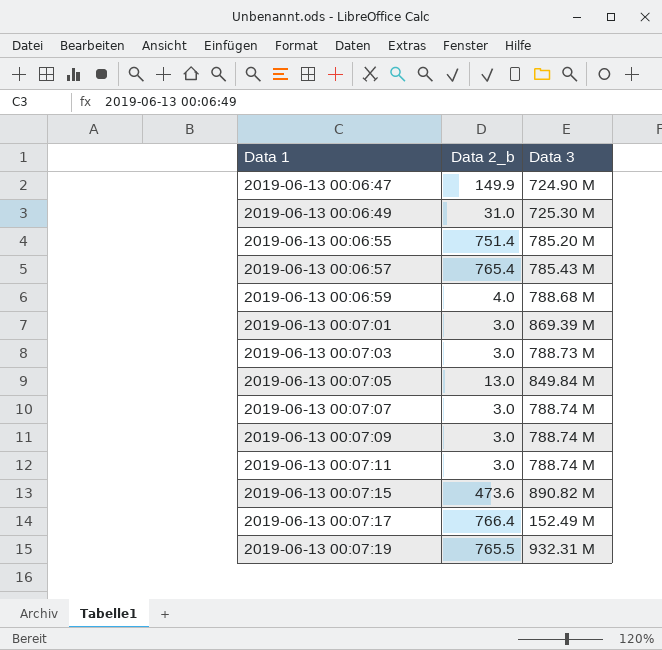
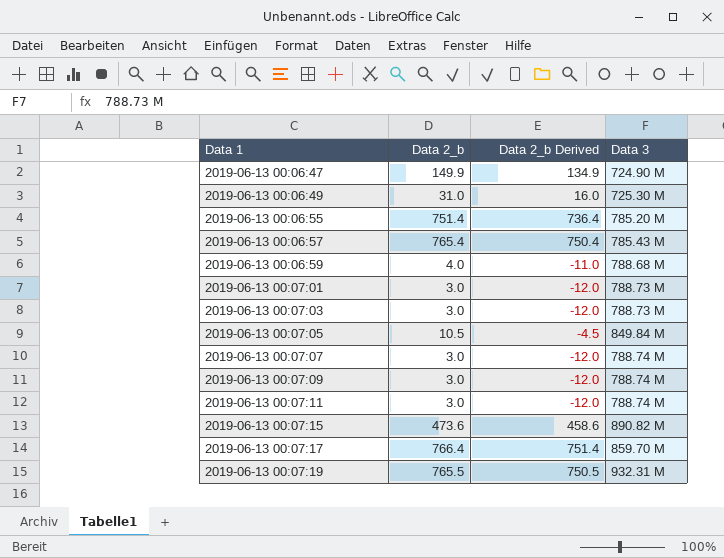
column Data 2_b Derived | formula: none -> [Data 2_b] - 15
2019-06-13 00:07:01 | Data 3: 869.39 M -> 788.73 M
2019-06-13 00:07:05 | Data 2_b: 13.0 -> 10.5
2019-06-13 00:07:17 | Data 3: 152.49 M -> 859.70 M

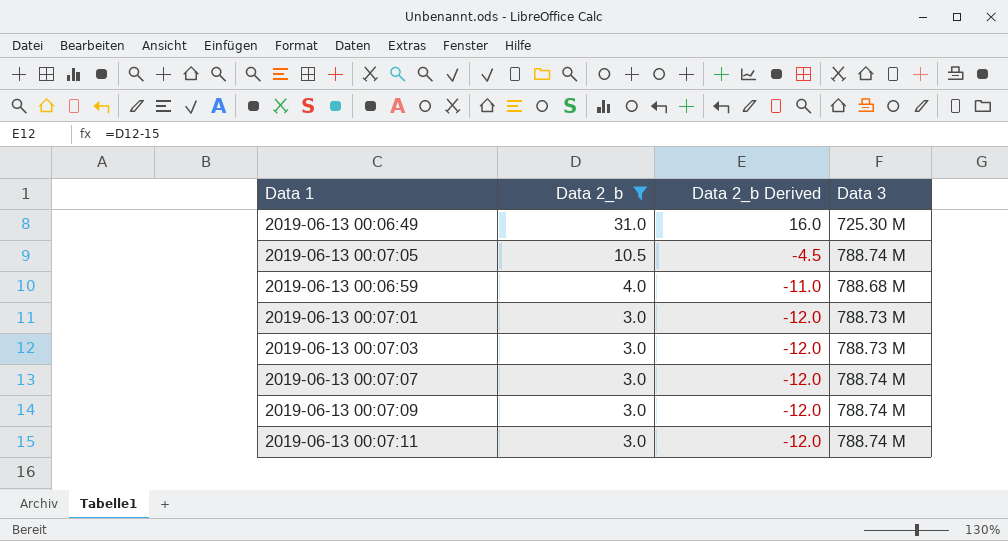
filter: none -> Data 2_b <= 31.0
row order: Data 1 ascending -> Data 2_b descending
2019-06-13 00:07:05 | Data 3: 849.84 M -> 788.74 M

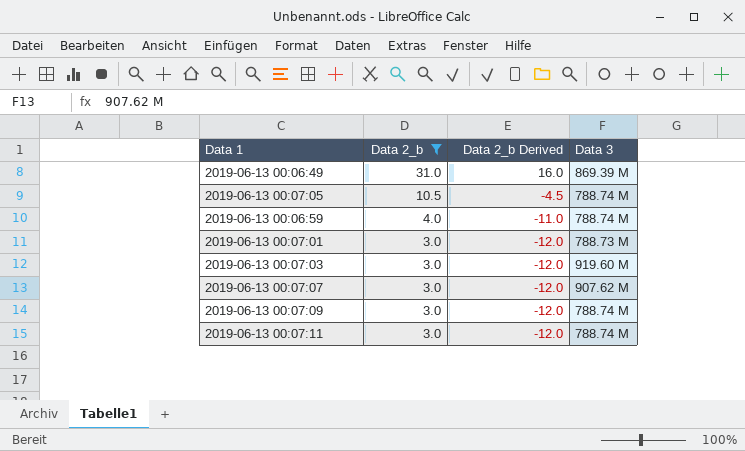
2019-06-13 00:06:49 | Data 3: 725.30 M -> 869.39 M
2019-06-13 00:06:59 | Data 3: 788.68 M -> 788.74 M
2019-06-13 00:07:03 | Data 3: 788.73 M -> 919.60 M
2019-06-13 00:07:07 | Data 3: 788.74 M -> 907.62 M

